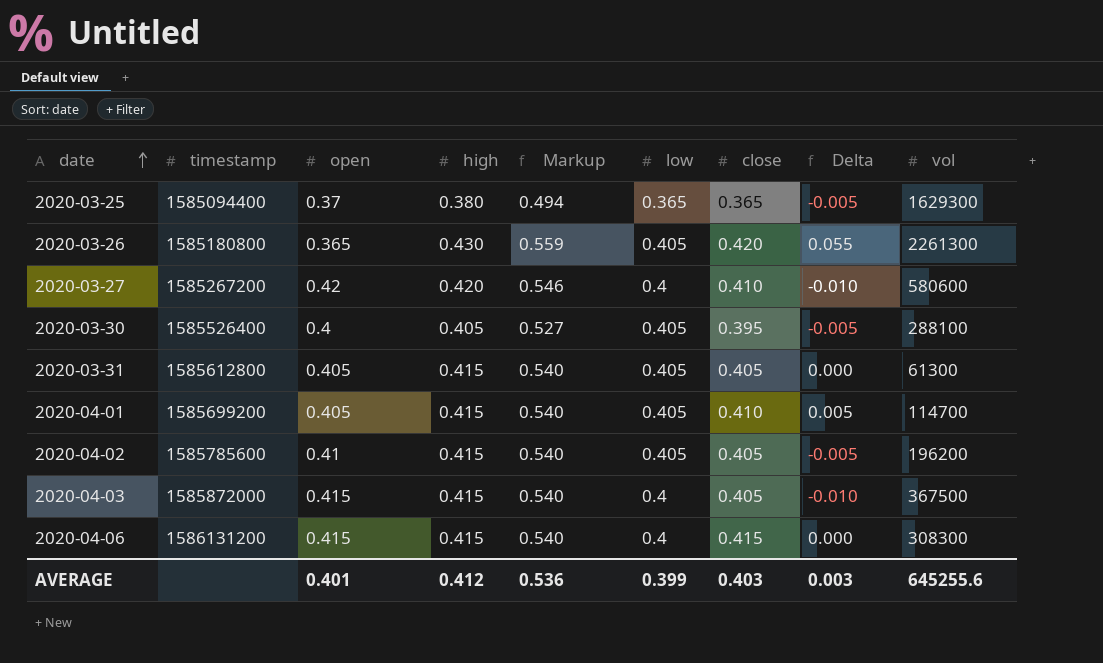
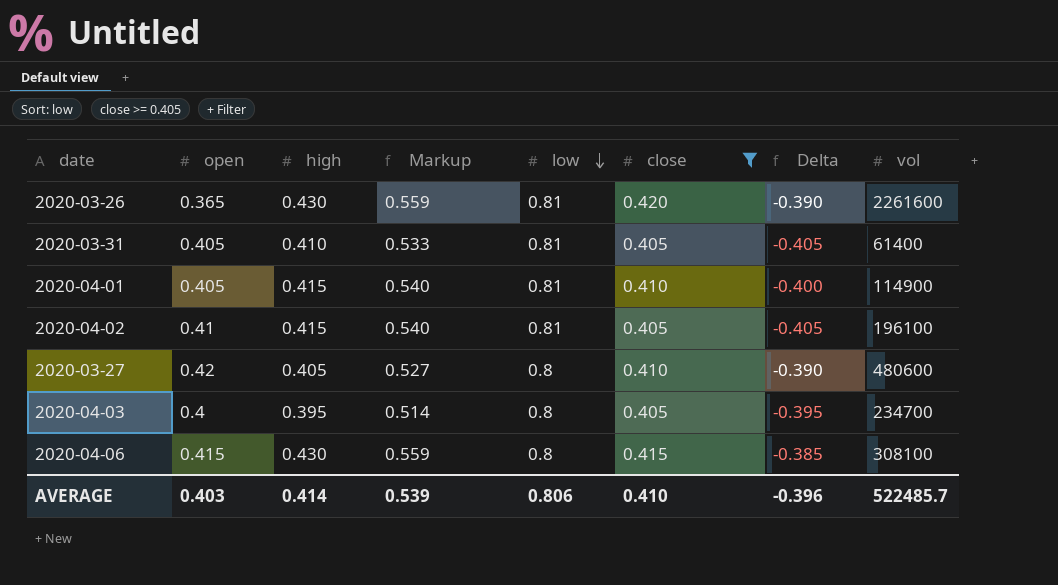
filter: none -> close >= 0.405
row order: date ascending -> low descending
column timestamp | position: 2 -> none
column Delta | formula: [close] - [open] -> [close] - [low]
2020-03-26 | low: 0.405 -> 0.81
2020-03-26 | vol: 2261300 -> 2261600
2020-03-31 | high: 0.415 -> 0.410
2020-03-31 | Markup: 0.540 -> 0.533
2020-03-31 | low: 0.405 -> 0.81
2020-03-31 | vol: 61300 -> 61400
2020-04-01 | low: 0.405 -> 0.81
2020-04-01 | vol: 114700 -> 114900
2020-04-02 | low: 0.405 -> 0.81
2020-04-02 | vol: 196200 -> 196100
2020-03-27 | high: 0.420 -> 0.405
2020-03-27 | Markup: 0.546 -> 0.527
2020-03-27 | low: 0.4 -> 0.8
2020-03-27 | vol: 580600 -> 480600
2020-04-03 | open: 0.415 -> 0.4
2020-04-03 | high: 0.415 -> 0.395
2020-04-03 | Markup: 0.540 -> 0.514
2020-04-03 | low: 0.4 -> 0.8
2020-04-03 | vol: 367500 -> 234700
2020-04-06 | high: 0.415 -> 0.430
2020-04-06 | Markup: 0.540 -> 0.559
2020-04-06 | low: 0.4 -> 0.8
2020-04-06 | vol: 308300 -> 308100
AVERAGE | open: 0.401 -> 0.403
AVERAGE | high: 0.412 -> 0.414
AVERAGE | Markup: 0.536 -> 0.539
AVERAGE | low: 0.399 -> 0.806
AVERAGE | close: 0.403 -> 0.410
AVERAGE | Delta: 0.003 -> -0.396
AVERAGE | vol: 645255.6 -> 522485.7

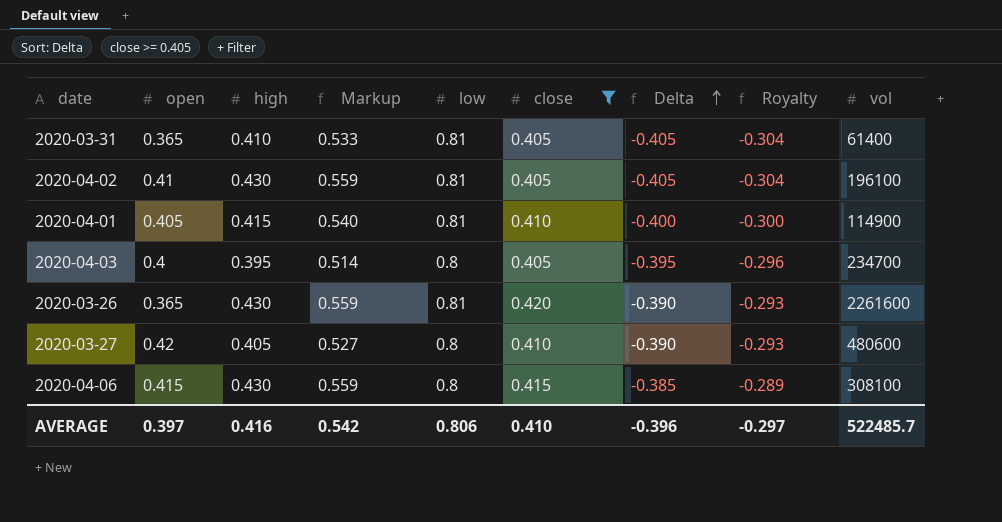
row order: low descending -> Delta ascending
column Royalty | formula: none -> [Delta] * 0.75
2020-03-31 | open: 0.405 -> 0.365
2020-04-02 | high: 0.415 -> 0.430
2020-04-02 | Markup: 0.540 -> 0.559
AVERAGE | open: 0.403 -> 0.397
AVERAGE | high: 0.414 -> 0.416
AVERAGE | Markup: 0.539 -> 0.542

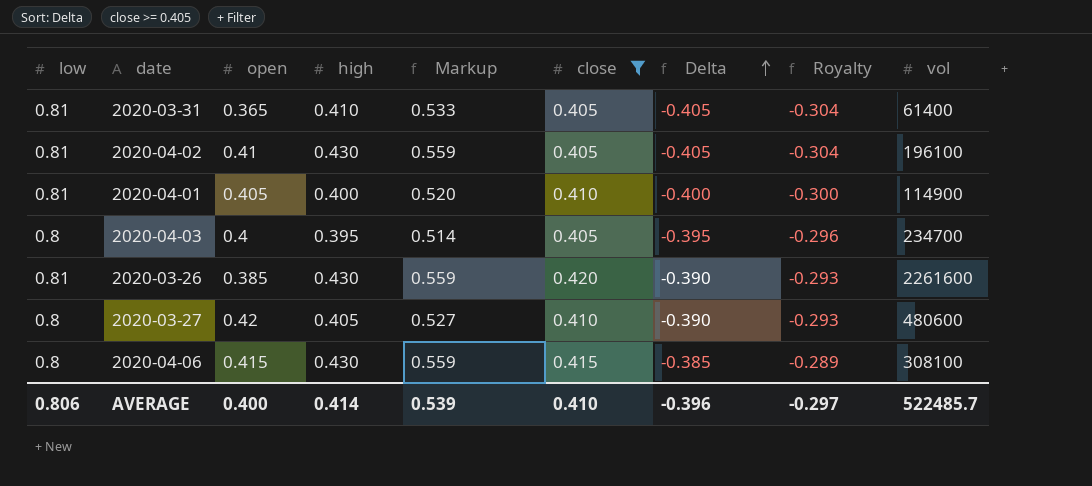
column low | position: 5 -> 1
2020-04-01 | high: 0.415 -> 0.400
2020-04-01 | Markup: 0.540 -> 0.520
2020-03-26 | open: 0.365 -> 0.385
AVERAGE | open: 0.397 -> 0.400
AVERAGE | high: 0.416 -> 0.414
AVERAGE | Markup: 0.542 -> 0.539

